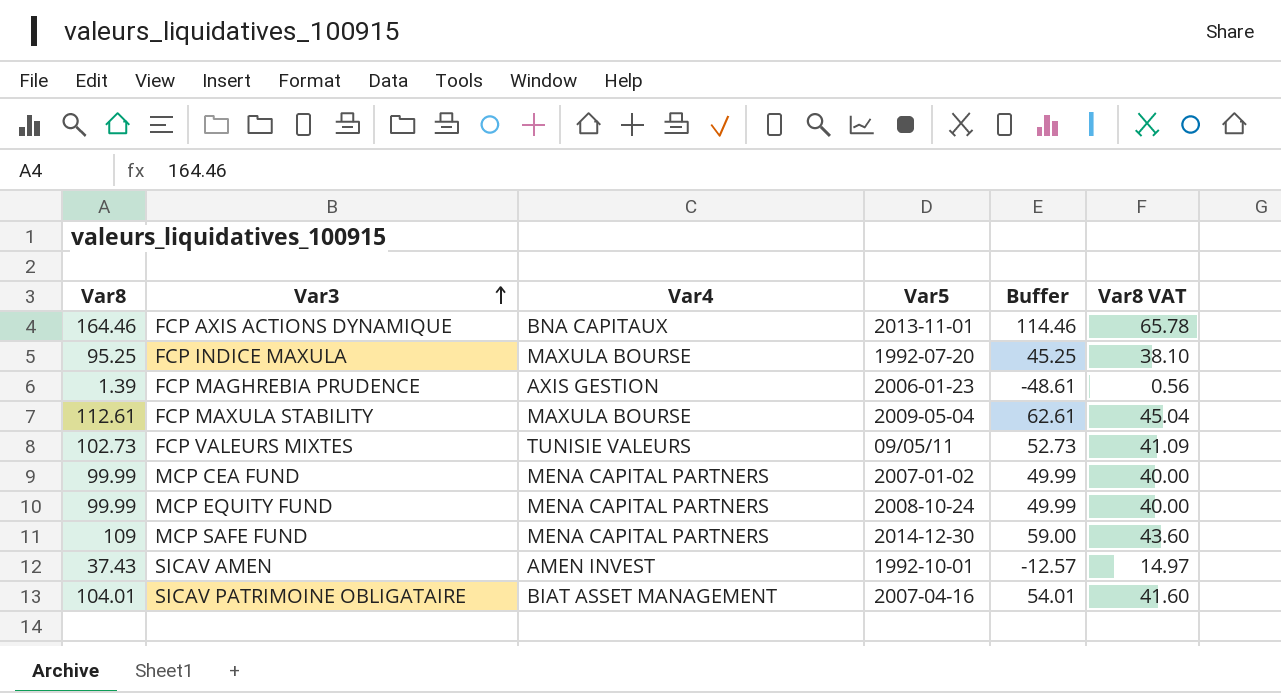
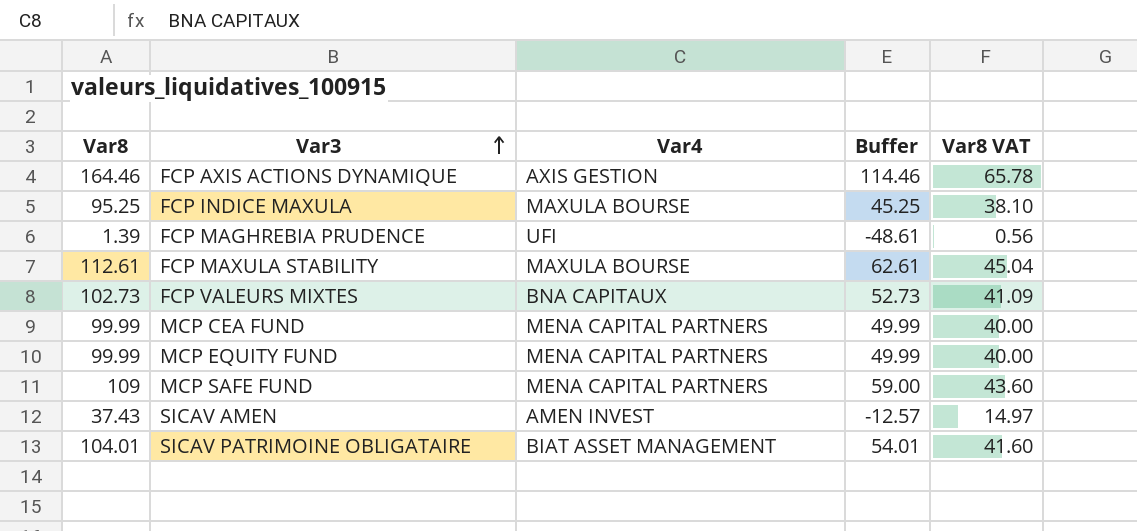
column Var5 | position: 4 -> none
FCP AXIS ACTIONS DYNAMIQUE | Var4: BNA CAPITAUX -> AXIS GESTION
FCP MAGHREBIA PRUDENCE | Var4: AXIS GESTION -> UFI
FCP VALEURS MIXTES | Var4: TUNISIE VALEURS -> BNA CAPITAUX

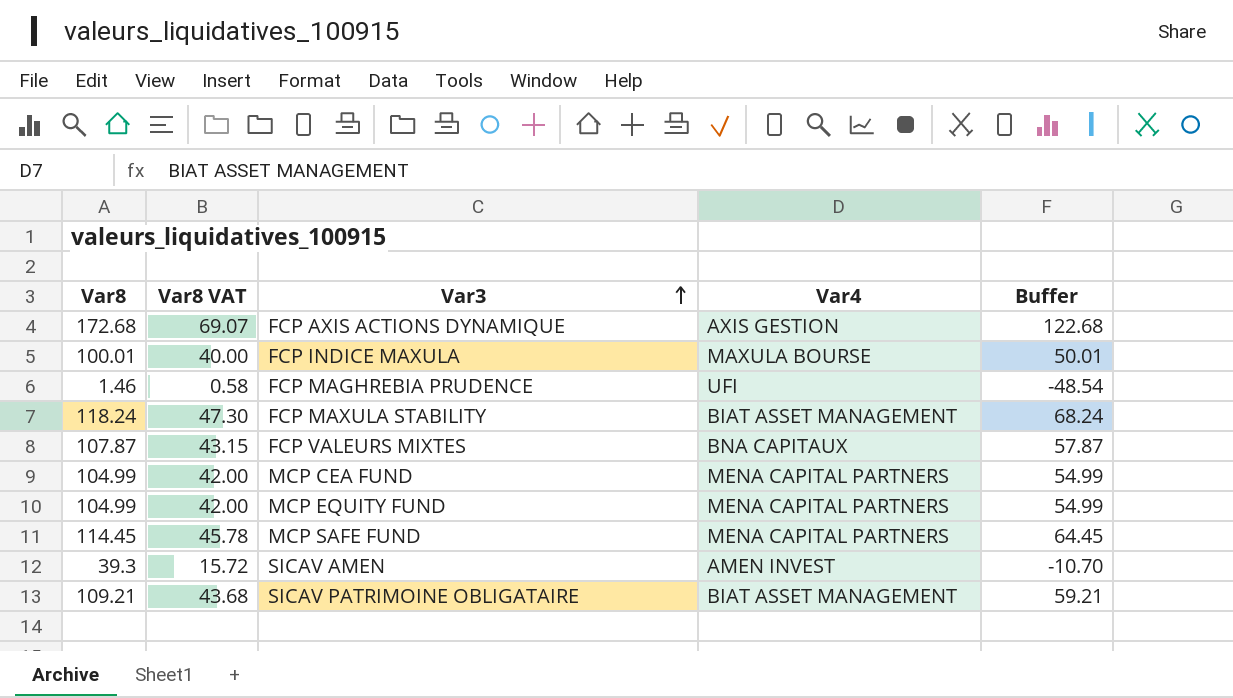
column Var8 VAT | position: 5 -> 2
FCP AXIS ACTIONS DYNAMIQUE | Var8: 164.46 -> 172.68
FCP AXIS ACTIONS DYNAMIQUE | Var8 VAT: 65.78 -> 69.07
FCP AXIS ACTIONS DYNAMIQUE | Buffer: 114.46 -> 122.68
FCP INDICE MAXULA | Var8: 95.25 -> 100.01
FCP INDICE MAXULA | Var8 VAT: 38.10 -> 40.00
FCP INDICE MAXULA | Buffer: 45.25 -> 50.01
FCP MAGHREBIA PRUDENCE | Var8: 1.39 -> 1.46
FCP MAGHREBIA PRUDENCE | Var8 VAT: 0.56 -> 0.58
FCP MAGHREBIA PRUDENCE | Buffer: -48.61 -> -48.54
FCP MAXULA STABILITY | Var8: 112.61 -> 118.24
FCP MAXULA STABILITY | Var8 VAT: 45.04 -> 47.30
FCP MAXULA STABILITY | Var4: MAXULA BOURSE -> BIAT ASSET MANAGEMENT
FCP MAXULA STABILITY | Buffer: 62.61 -> 68.24
FCP VALEURS MIXTES | Var8: 102.73 -> 107.87
FCP VALEURS MIXTES | Var8 VAT: 41.09 -> 43.15
FCP VALEURS MIXTES | Buffer: 52.73 -> 57.87
MCP CEA FUND | Var8: 99.99 -> 104.99
MCP CEA FUND | Var8 VAT: 40.00 -> 42.00
MCP CEA FUND | Buffer: 49.99 -> 54.99
MCP EQUITY FUND | Var8: 99.99 -> 104.99
MCP EQUITY FUND | Var8 VAT: 40.00 -> 42.00
MCP EQUITY FUND | Buffer: 49.99 -> 54.99
MCP SAFE FUND | Var8: 109 -> 114.45
MCP SAFE FUND | Var8 VAT: 43.60 -> 45.78
MCP SAFE FUND | Buffer: 59.00 -> 64.45
SICAV AMEN | Var8: 37.43 -> 39.3
SICAV AMEN | Var8 VAT: 14.97 -> 15.72
SICAV AMEN | Buffer: -12.57 -> -10.70
SICAV PATRIMOINE OBLIGATAIRE | Var8: 104.01 -> 109.21
SICAV PATRIMOINE OBLIGATAIRE | Var8 VAT: 41.60 -> 43.68
SICAV PATRIMOINE OBLIGATAIRE | Buffer: 54.01 -> 59.21

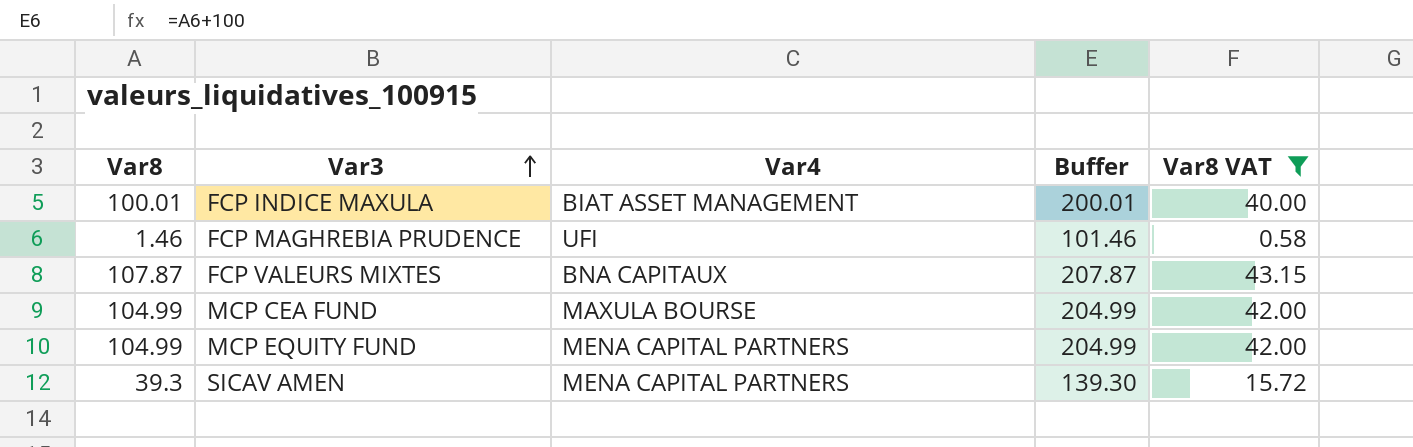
filter: none -> Var8 VAT <= 43.15
column Buffer | formula: [Var8] - 50 -> [Var8] + 100
column Var8 VAT | position: 2 -> 5
FCP INDICE MAXULA | Var4: MAXULA BOURSE -> BIAT ASSET MANAGEMENT
MCP CEA FUND | Var4: MENA CAPITAL PARTNERS -> MAXULA BOURSE
SICAV AMEN | Var4: AMEN INVEST -> MENA CAPITAL PARTNERS

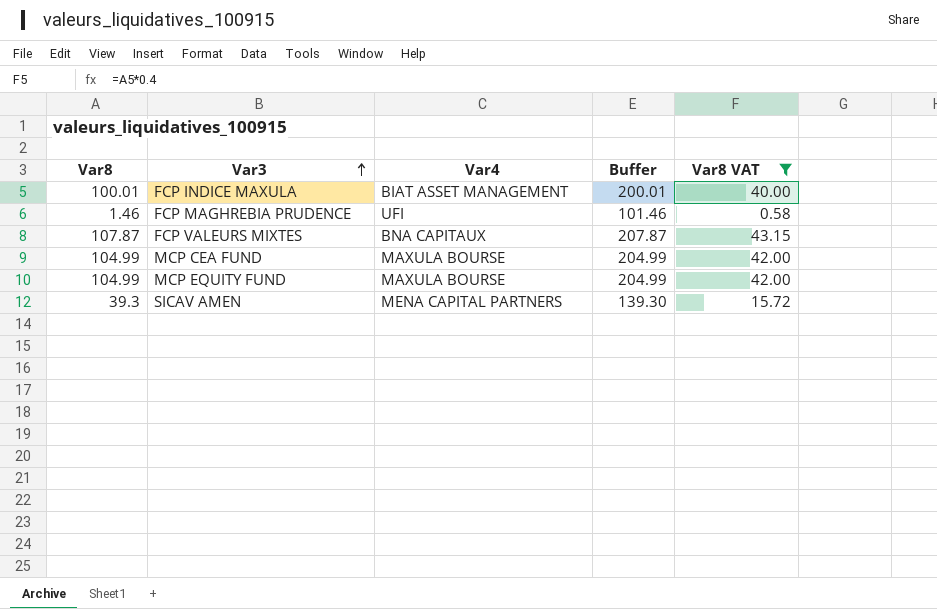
MCP EQUITY FUND | Var4: MENA CAPITAL PARTNERS -> MAXULA BOURSE

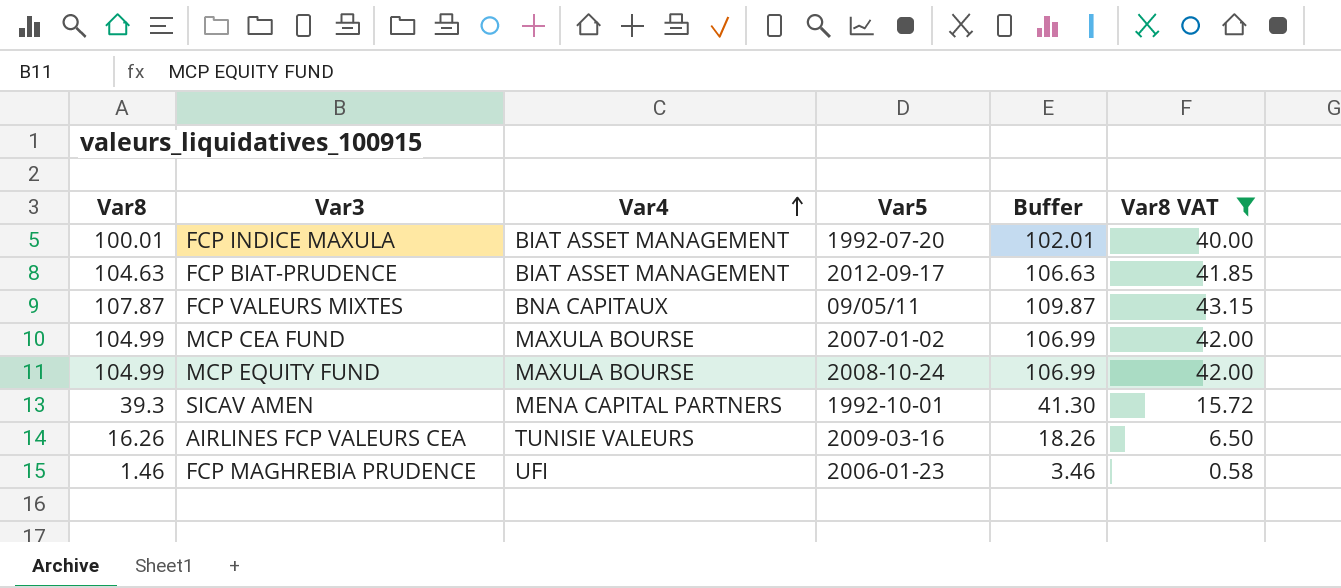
row order: Var3 ascending -> Var4 ascending
column Var5 | position: none -> 4
column Buffer | formula: [Var8] + 100 -> [Var8] + 2
row FCP BIAT-PRUDENCE: none -> 104.63 | BIAT ASSET MANAGEMENT | 2012-09-17 | 106.63 | 41.85
row AIRLINES FCP VALEURS CEA: none -> 16.26 | TUNISIE VALEURS | 2009-03-16 | 18.26 | 6.50

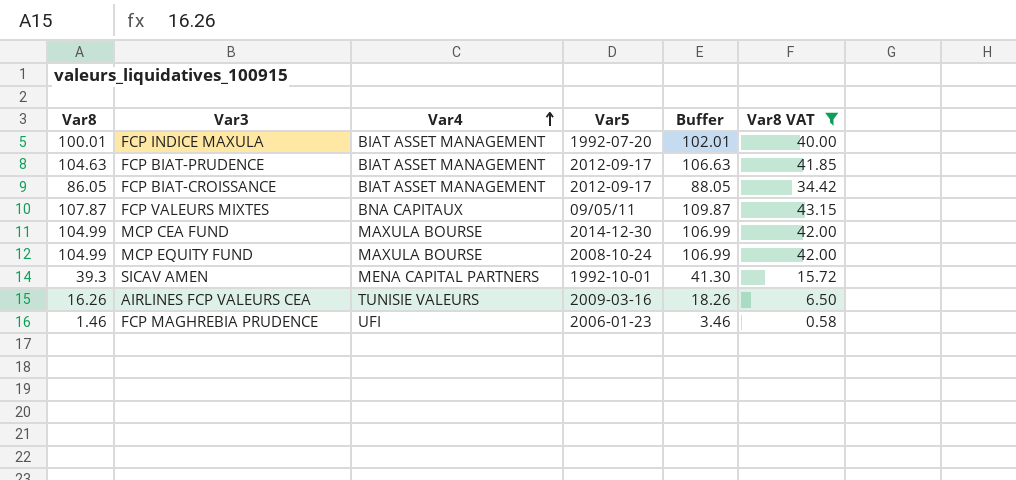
row FCP BIAT-CROISSANCE: none -> 86.05 | BIAT ASSET MANAGEMENT | 2012-09-17 | 88.05 | 34.42
MCP CEA FUND | Var5: 2007-01-02 -> 2014-12-30

